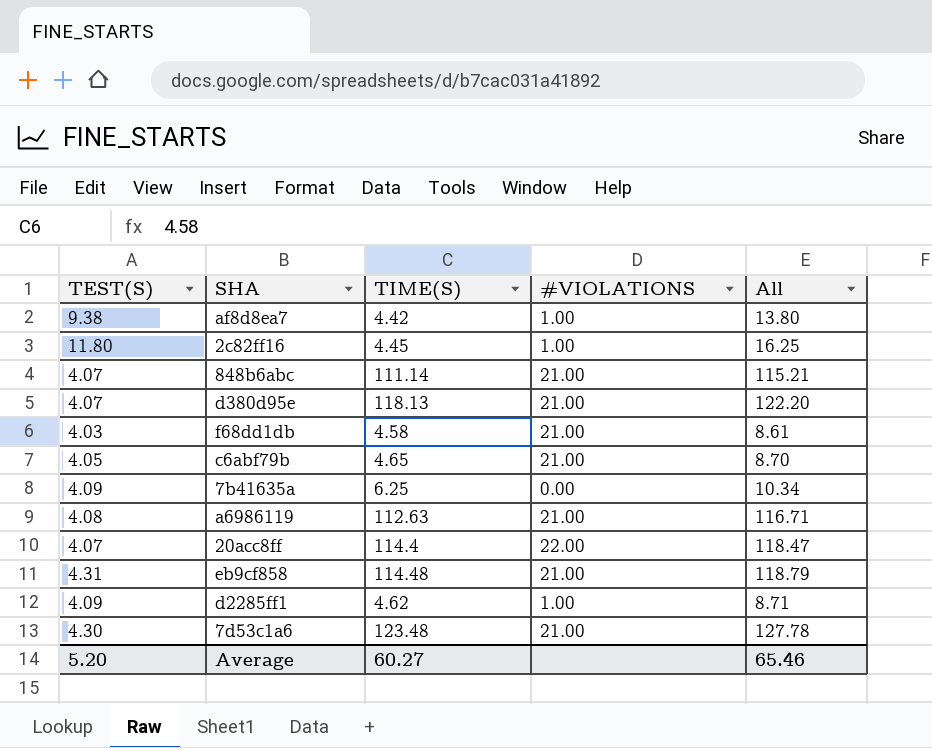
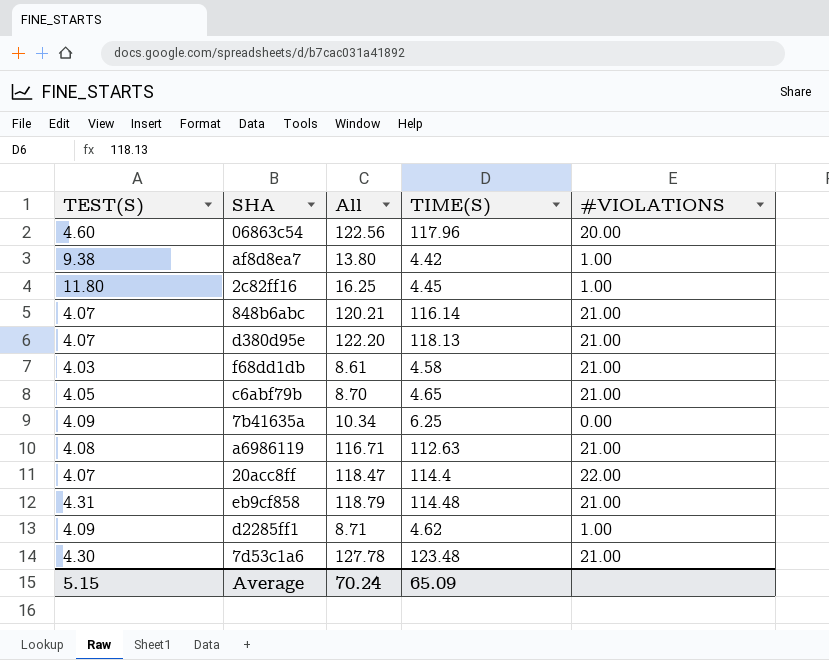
column All | position: 5 -> 3
row 06863c54: none -> 4.60 | 122.56 | 117.96 | 20.00
848b6abc | All: 115.21 -> 120.21
848b6abc | TIME(S): 111.14 -> 116.14
Average | TEST(S): 5.20 -> 5.15
Average | All: 65.46 -> 70.24
Average | TIME(S): 60.27 -> 65.09

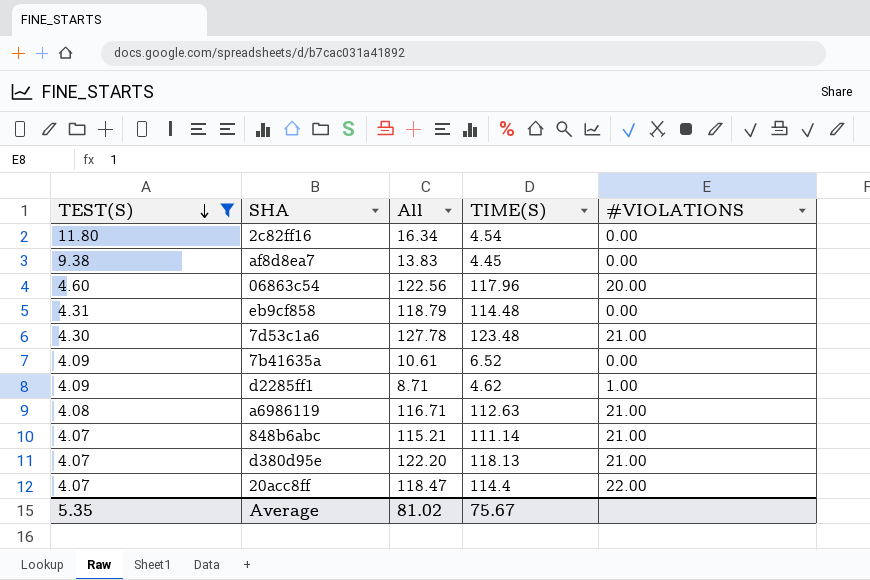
filter: none -> TEST(S) >= 4.07
row order: none -> TEST(S) descending
2c82ff16 | All: 16.25 -> 16.34
2c82ff16 | TIME(S): 4.45 -> 4.54
2c82ff16 | #VIOLATIONS: 1.00 -> 0.00
af8d8ea7 | All: 13.80 -> 13.83
af8d8ea7 | TIME(S): 4.42 -> 4.45
af8d8ea7 | #VIOLATIONS: 1.00 -> 0.00
eb9cf858 | #VIOLATIONS: 21.00 -> 0.00
7b41635a | All: 10.34 -> 10.61
7b41635a | TIME(S): 6.25 -> 6.52
848b6abc | All: 120.21 -> 115.21
848b6abc | TIME(S): 116.14 -> 111.14
Average | TEST(S): 5.15 -> 5.35
Average | All: 70.24 -> 81.02
Average | TIME(S): 65.09 -> 75.67

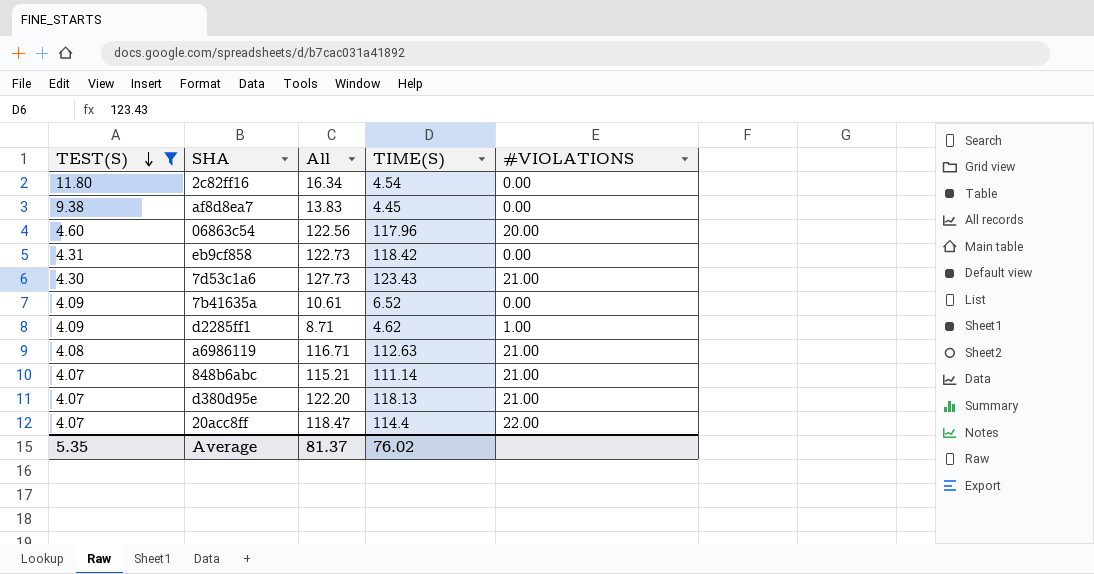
eb9cf858 | All: 118.79 -> 122.73
eb9cf858 | TIME(S): 114.48 -> 118.42
7d53c1a6 | All: 127.78 -> 127.73
7d53c1a6 | TIME(S): 123.48 -> 123.43
Average | All: 81.02 -> 81.37
Average | TIME(S): 75.67 -> 76.02

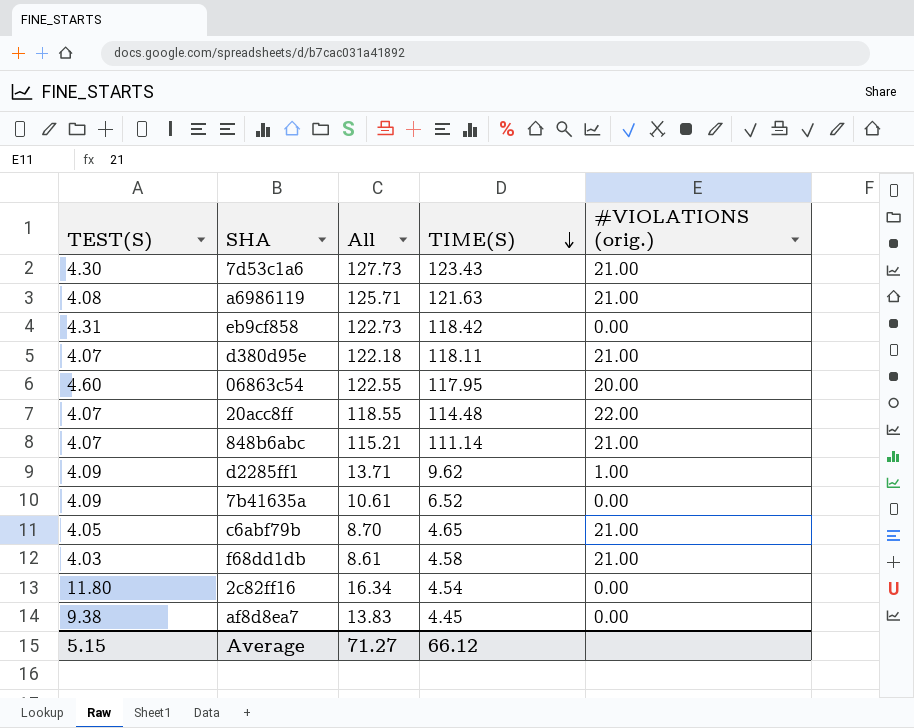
filter: TEST(S) >= 4.07 -> none
row order: TEST(S) descending -> TIME(S) descending
column name: #VIOLATIONS -> #VIOLATIONS (orig.)
a6986119 | All: 116.71 -> 125.71
a6986119 | TIME(S): 112.63 -> 121.63
d380d95e | All: 122.20 -> 122.18
d380d95e | TIME(S): 118.13 -> 118.11
06863c54 | All: 122.56 -> 122.55
06863c54 | TIME(S): 117.96 -> 117.95
20acc8ff | All: 118.47 -> 118.55
20acc8ff | TIME(S): 114.4 -> 114.48
d2285ff1 | All: 8.71 -> 13.71
d2285ff1 | TIME(S): 4.62 -> 9.62
Average | TEST(S): 5.35 -> 5.15
Average | All: 81.37 -> 71.27
Average | TIME(S): 76.02 -> 66.12

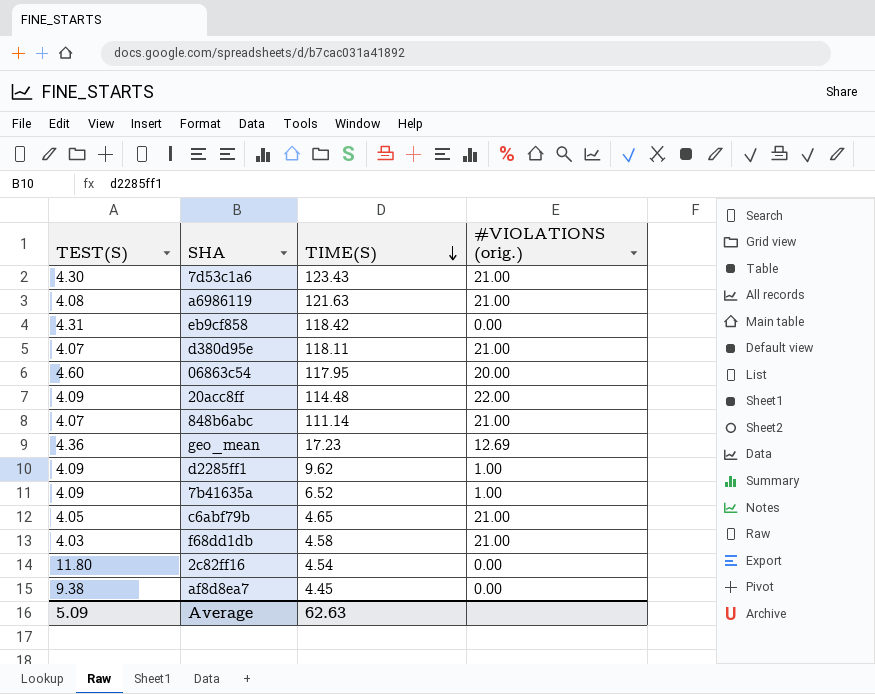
column All | formula: [TEST(S)] + [TIME(S)] -> none
20acc8ff | TEST(S): 4.07 -> 4.09
row geo_mean: none -> 4.36 | 17.23 | 12.69
7b41635a | #VIOLATIONS (orig.): 0.00 -> 1.00
Average | TEST(S): 5.15 -> 5.09
Average | TIME(S): 66.12 -> 62.63

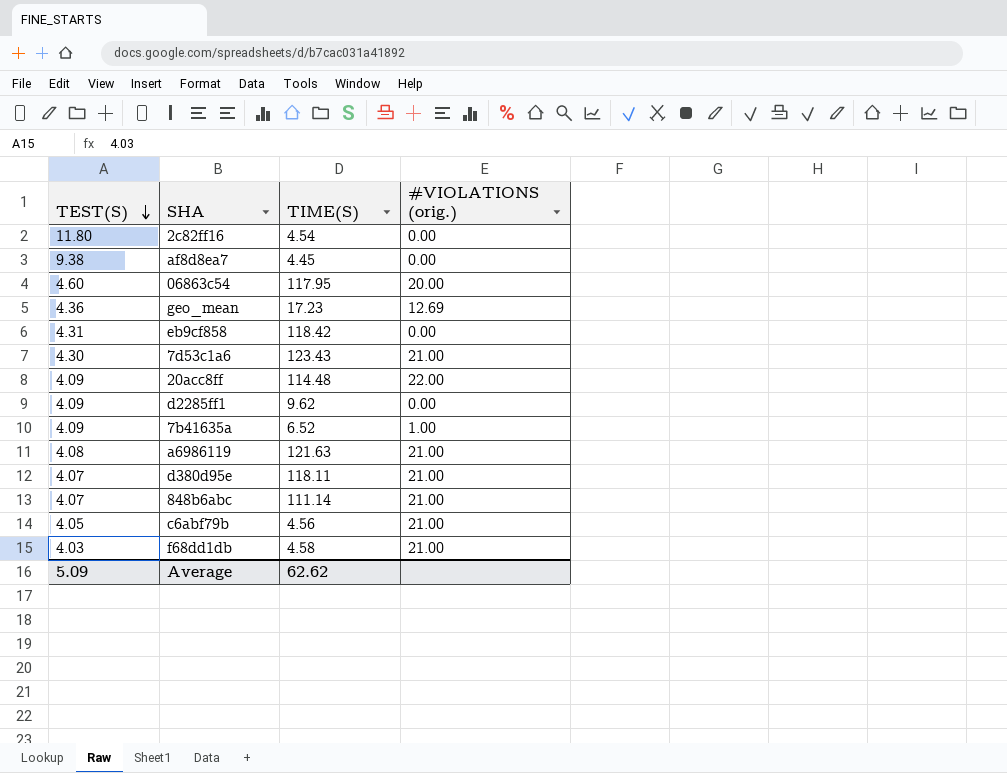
row order: TIME(S) descending -> TEST(S) descending
d2285ff1 | #VIOLATIONS (orig.): 1.00 -> 0.00
c6abf79b | TIME(S): 4.65 -> 4.56
Average | TIME(S): 62.63 -> 62.62

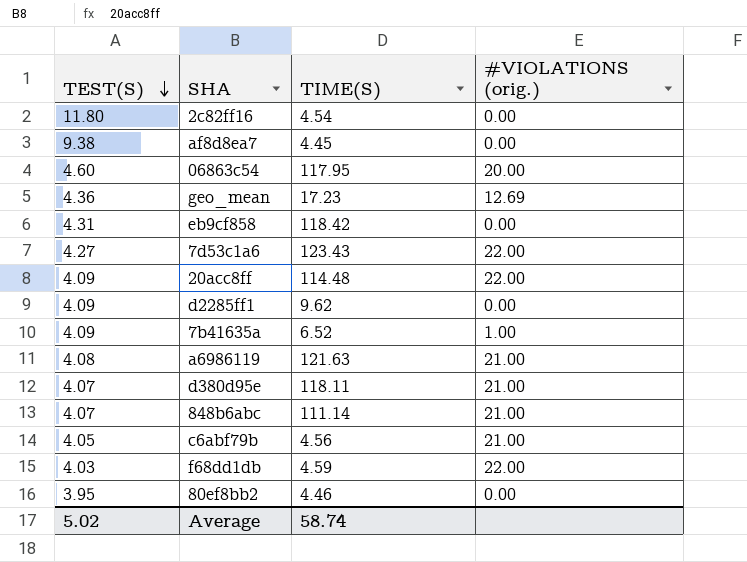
7d53c1a6 | TEST(S): 4.30 -> 4.27
7d53c1a6 | #VIOLATIONS (orig.): 21.00 -> 22.00
f68dd1db | TIME(S): 4.58 -> 4.59
f68dd1db | #VIOLATIONS (orig.): 21.00 -> 22.00
row 80ef8bb2: none -> 3.95 | 4.46 | 0.00
Average | TEST(S): 5.09 -> 5.02
Average | TIME(S): 62.62 -> 58.74

